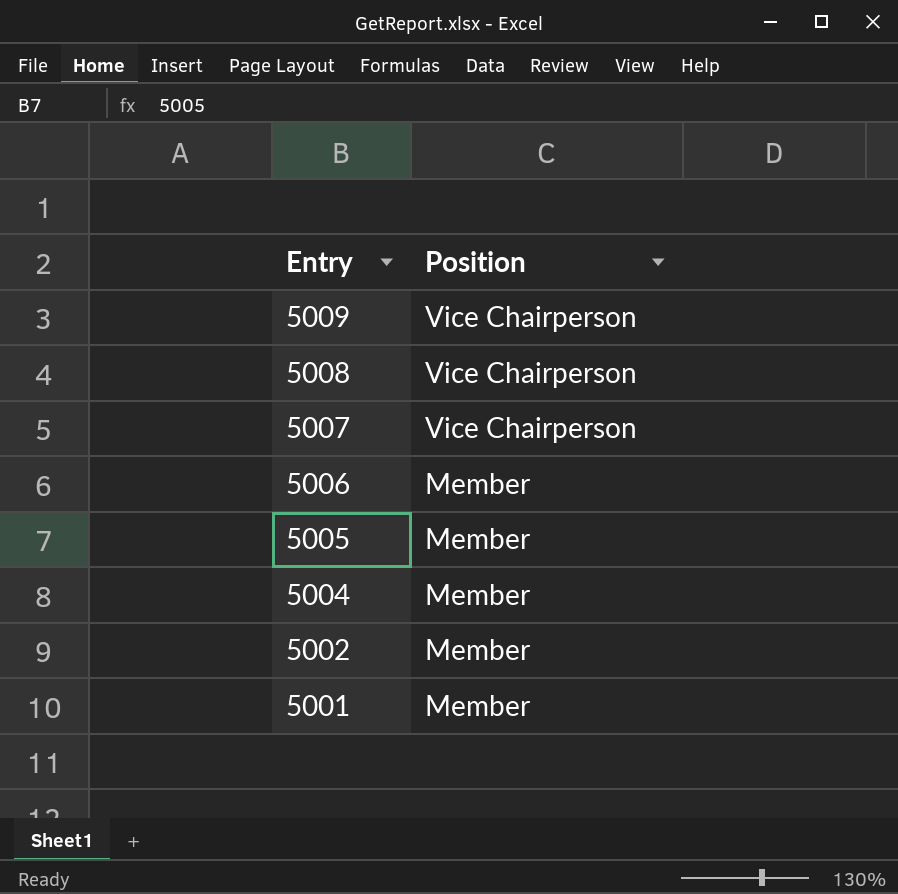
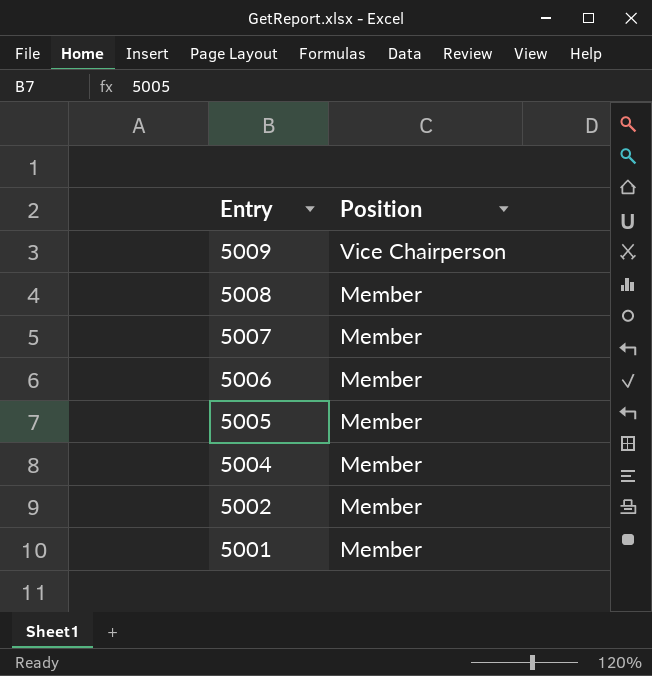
5008 | Position: Vice Chairperson -> Member
5007 | Position: Vice Chairperson -> Member

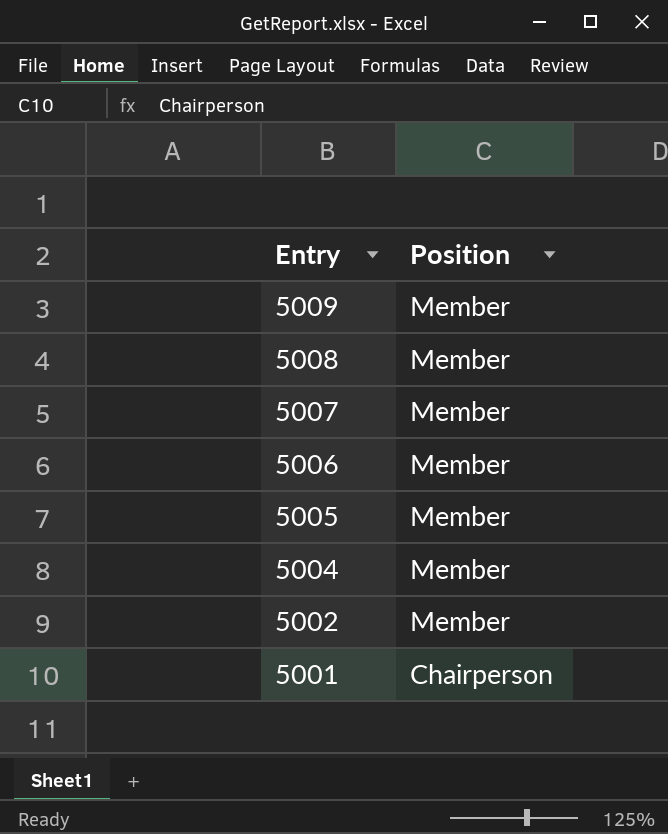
5009 | Position: Vice Chairperson -> Member
5001 | Position: Member -> Chairperson

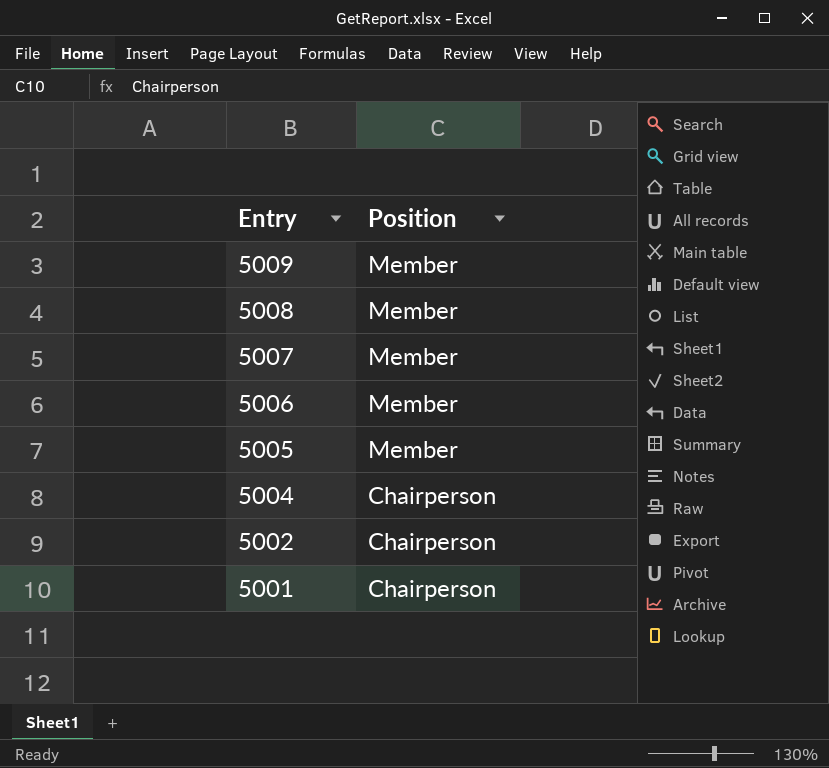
5004 | Position: Member -> Chairperson
5002 | Position: Member -> Chairperson

